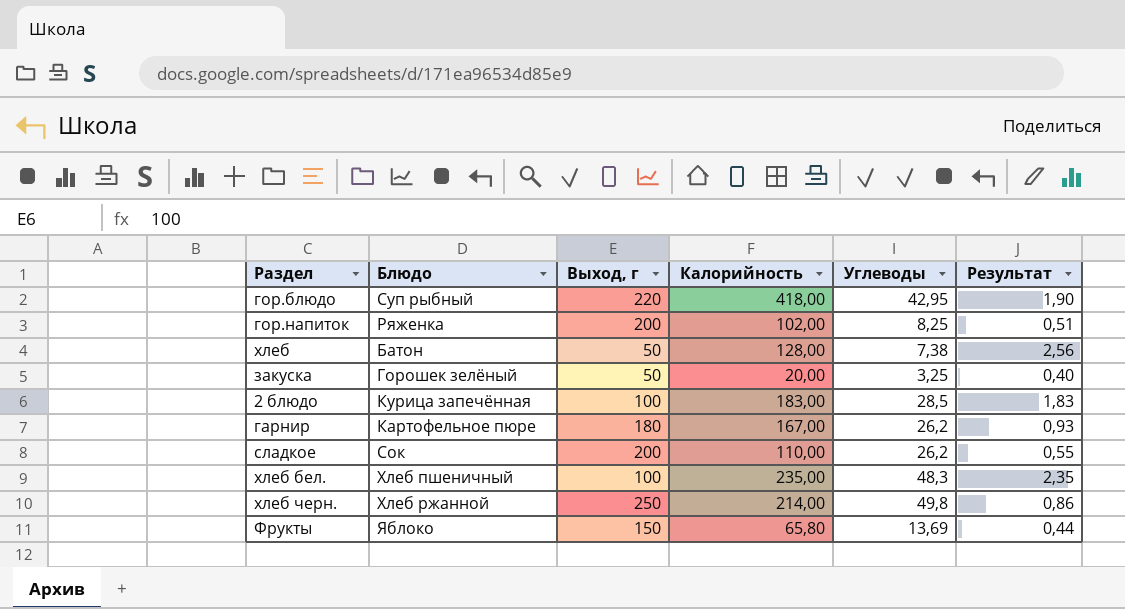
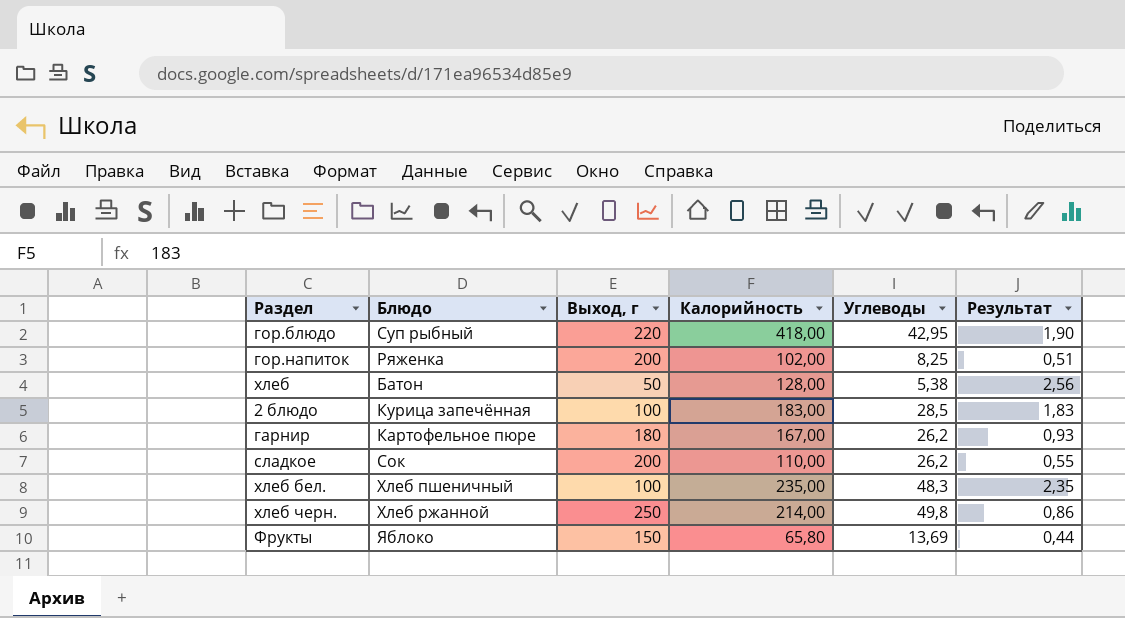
row закуска: Горошек зелёный | 50 | 20,00 | 3,25 | 0,40 -> none
хлеб | Углеводы: 7,38 -> 5,38

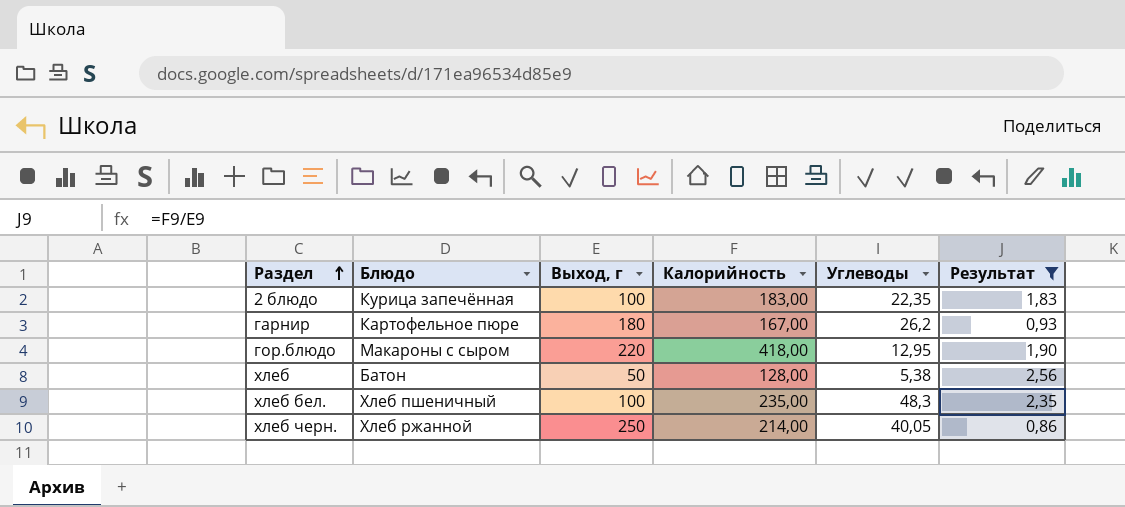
filter: none -> Результат >= 0,86
row order: none -> Раздел ascending
2 блюдо | Углеводы: 28,5 -> 22,35
гор.блюдо | Блюдо: Суп рыбный -> Макароны с сыром
гор.блюдо | Углеводы: 42,95 -> 12,95
хлеб черн. | Углеводы: 49,8 -> 40,05

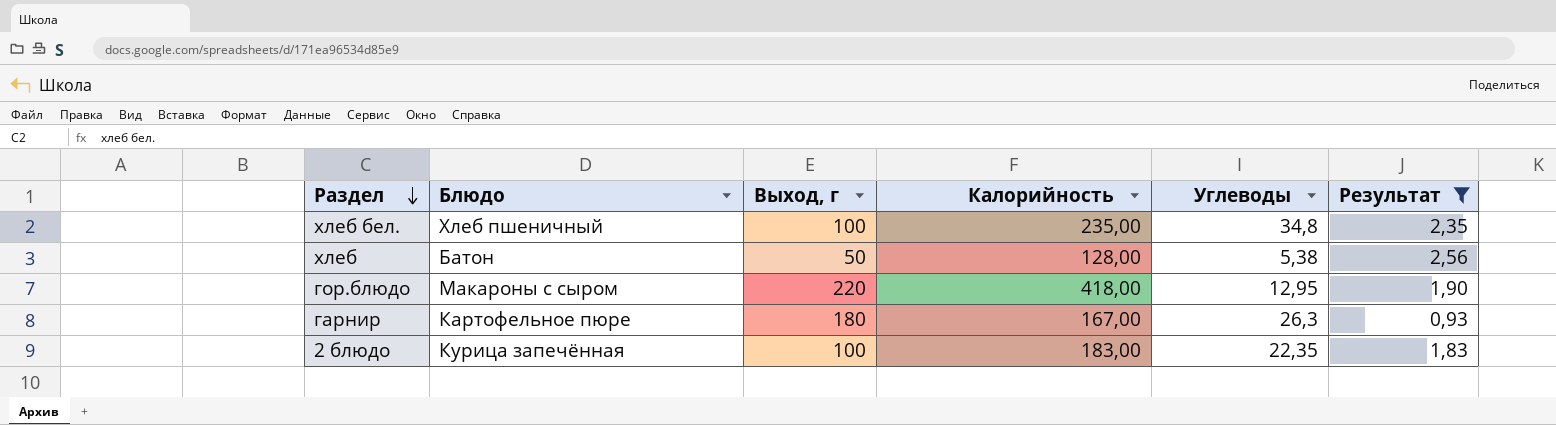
row order: Раздел ascending -> Раздел descending
row хлеб черн.: Хлеб ржанной | 250 | 214,00 | 40,05 | 0,86 -> none
хлеб бел. | Углеводы: 48,3 -> 34,8
гарнир | Углеводы: 26,2 -> 26,3

